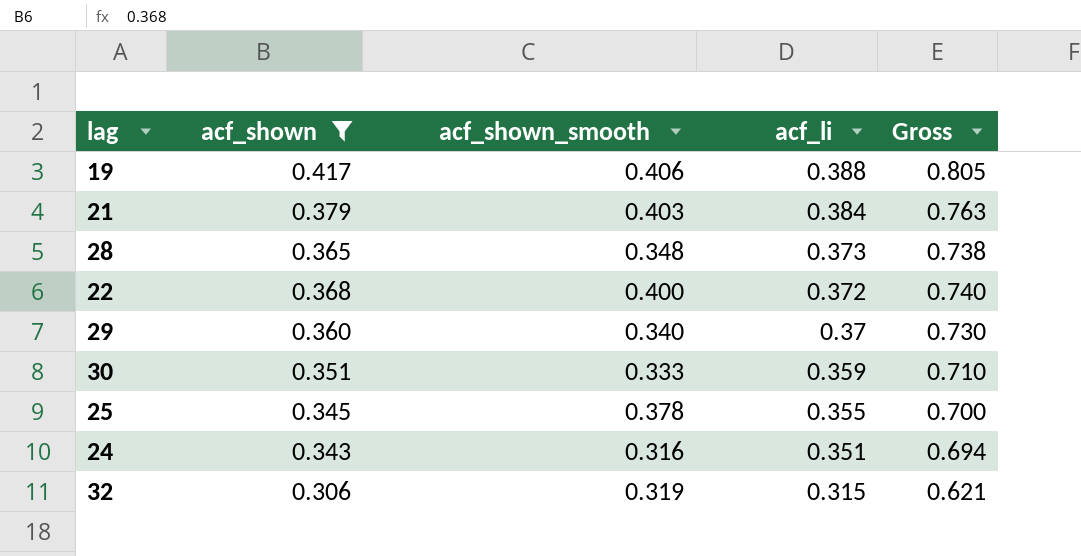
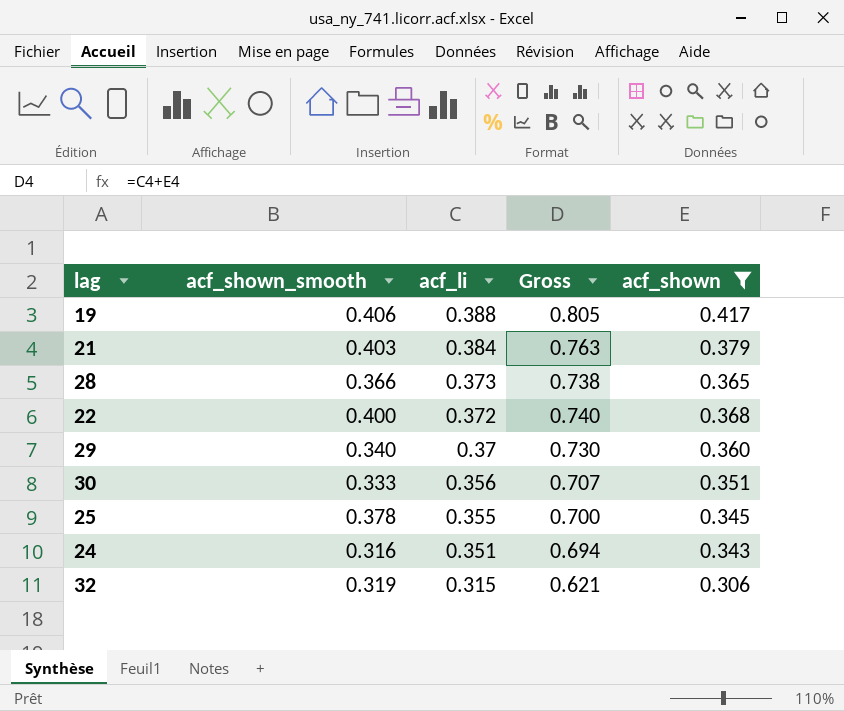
column acf_shown | position: 2 -> 5
28 | acf_shown_smooth: 0.348 -> 0.366
30 | acf_li: 0.359 -> 0.356
30 | Gross: 0.710 -> 0.707

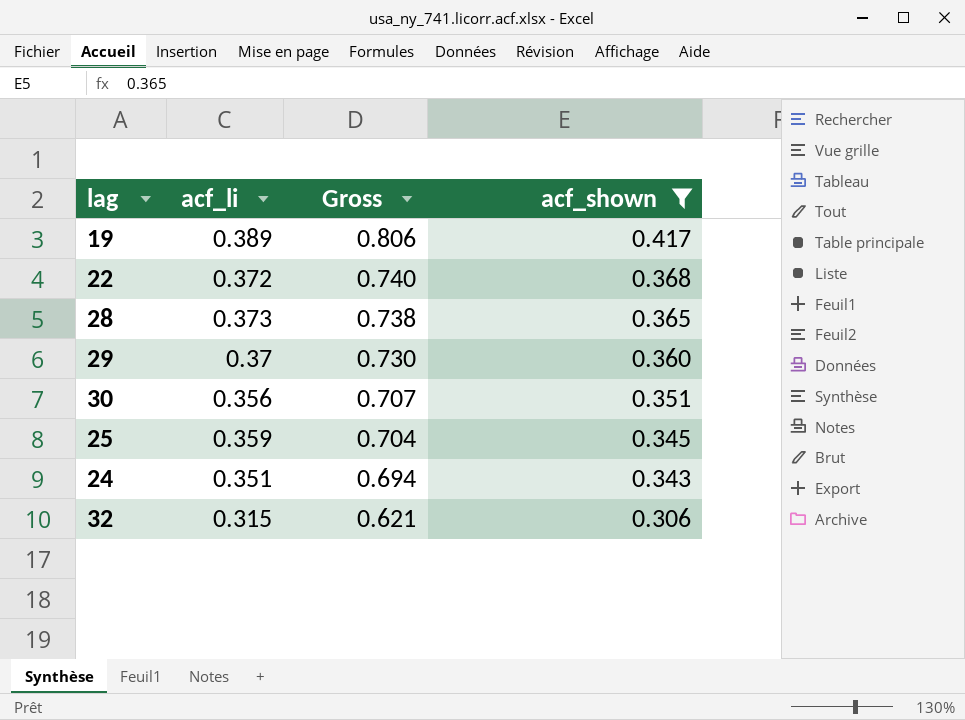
row order: acf_li descending -> Gross descending
column acf_shown_smooth | position: 2 -> none
row 21: 0.403 | 0.384 | 0.763 | 0.379 -> none
19 | acf_li: 0.388 -> 0.389
19 | Gross: 0.805 -> 0.806
25 | acf_li: 0.355 -> 0.359
25 | Gross: 0.700 -> 0.704

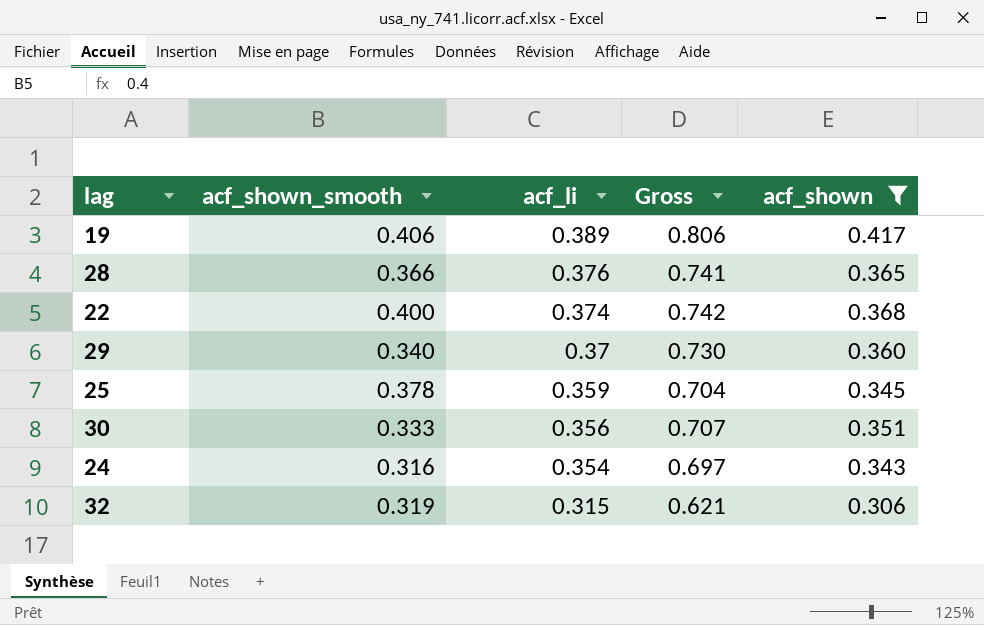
row order: Gross descending -> acf_li descending
column acf_shown_smooth | position: none -> 2
28 | acf_li: 0.373 -> 0.376
28 | Gross: 0.738 -> 0.741
22 | acf_li: 0.372 -> 0.374
22 | Gross: 0.740 -> 0.742
24 | acf_li: 0.351 -> 0.354
24 | Gross: 0.694 -> 0.697

